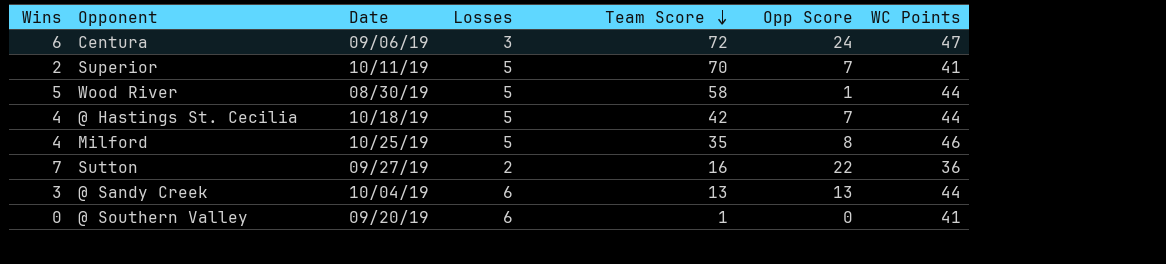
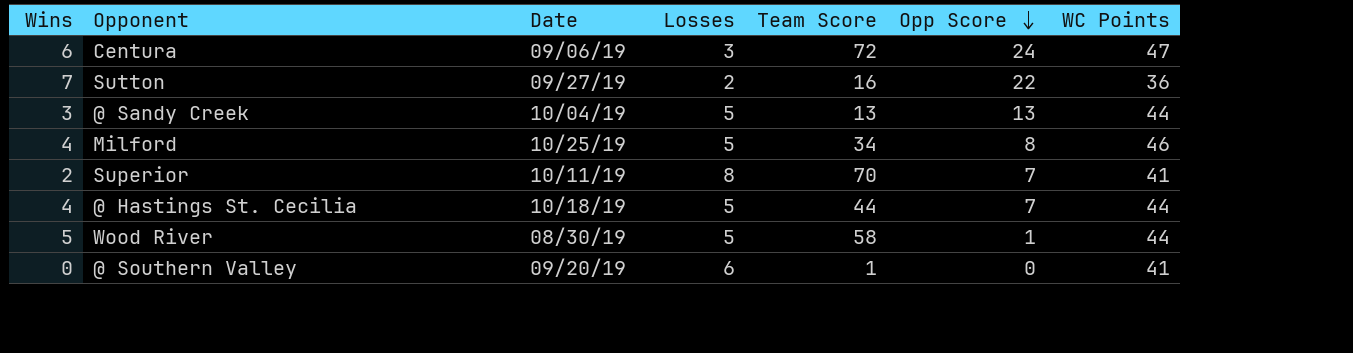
row order: Team Score descending -> Opp Score descending
@ Sandy Creek | Losses: 6 -> 5
Milford | Team Score: 35 -> 34
Superior | Losses: 5 -> 8
@ Hastings St. Cecilia | Team Score: 42 -> 44

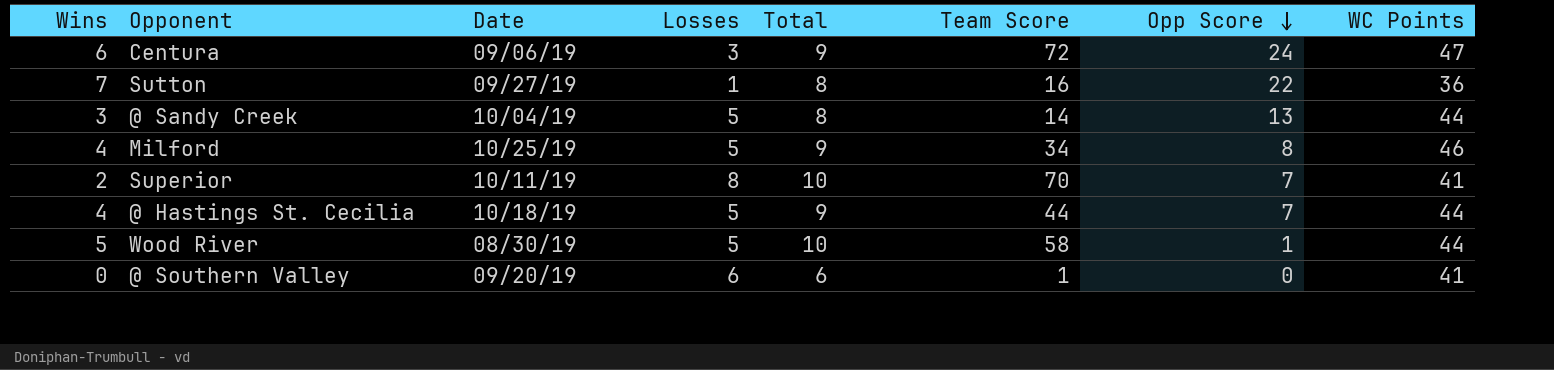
column Total | formula: none -> [Wins] + [Losses]
Sutton | Losses: 2 -> 1
@ Sandy Creek | Team Score: 13 -> 14

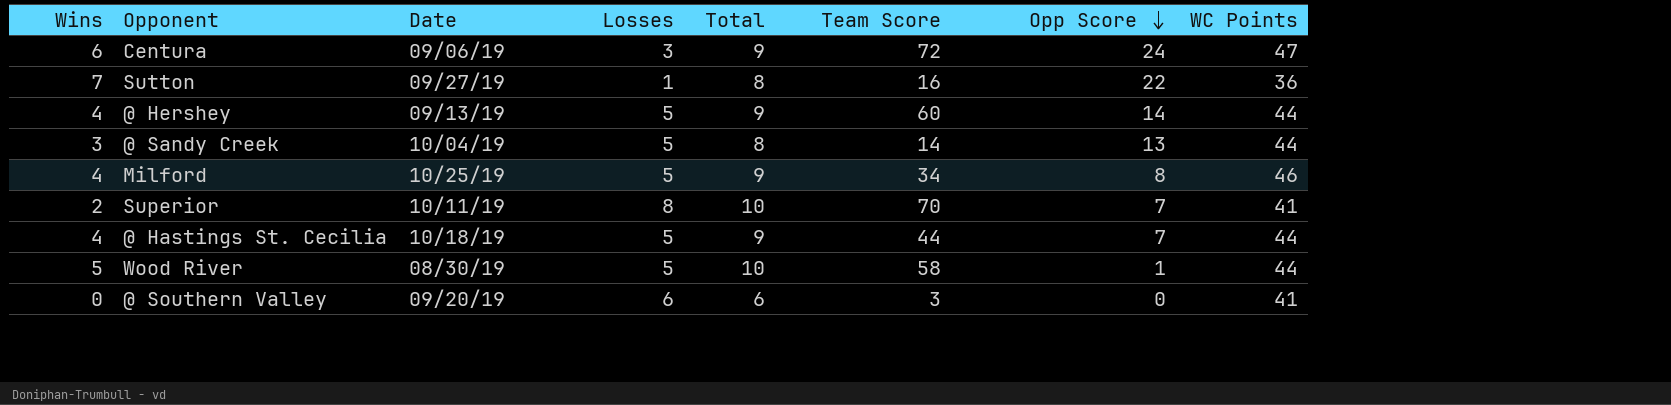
row @ Hershey: none -> 4 | 09/13/19 | 5 | 9 | 60 | 14 | 44
@ Southern Valley | Team Score: 1 -> 3

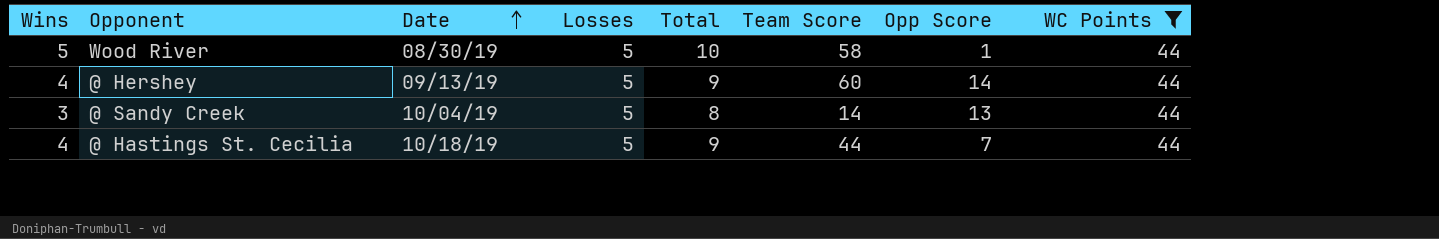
filter: none -> WC Points = 44
row order: Opp Score descending -> Date ascending

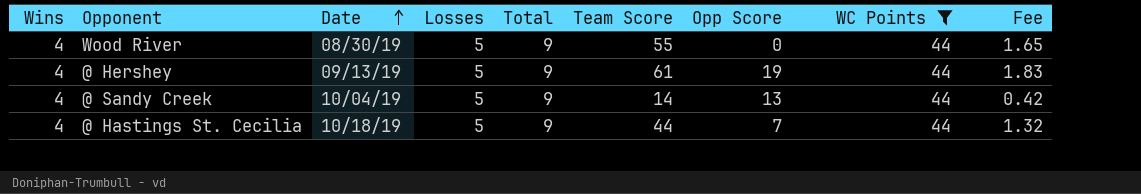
column Fee | formula: none -> [Team Score] * 0.03
Wood River | Wins: 5 -> 4
Wood River | Total: 10 -> 9
Wood River | Team Score: 58 -> 55
Wood River | Opp Score: 1 -> 0
@ Hershey | Team Score: 60 -> 61
@ Hershey | Opp Score: 14 -> 19
@ Sandy Creek | Wins: 3 -> 4
@ Sandy Creek | Total: 8 -> 9

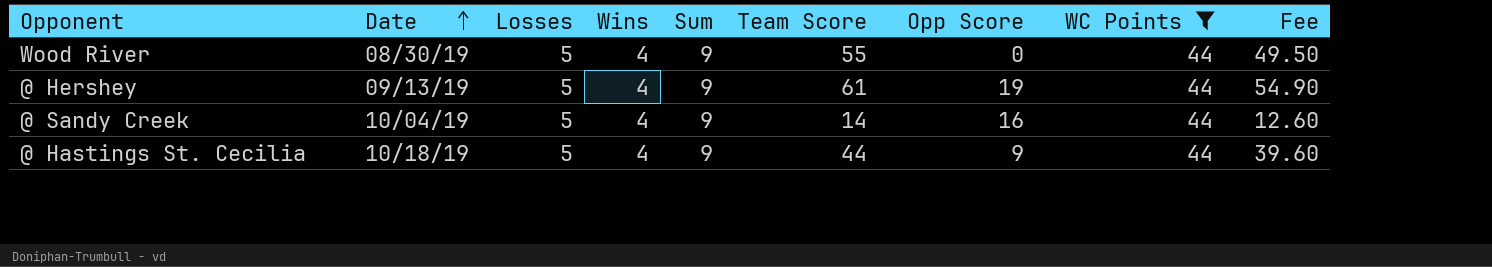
column Wins | position: 1 -> 4
column name: Total -> Sum
column Fee | formula: [Team Score] * 0.03 -> [Team Score] * 0.9
@ Sandy Creek | Opp Score: 13 -> 16
@ Hastings St. Cecilia | Opp Score: 7 -> 9

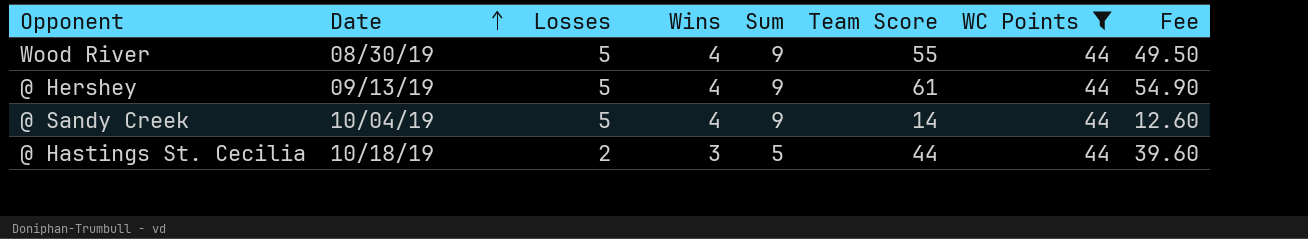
column Opp Score | position: 7 -> none
@ Hastings St. Cecilia | Losses: 5 -> 2
@ Hastings St. Cecilia | Wins: 4 -> 3
@ Hastings St. Cecilia | Sum: 9 -> 5

